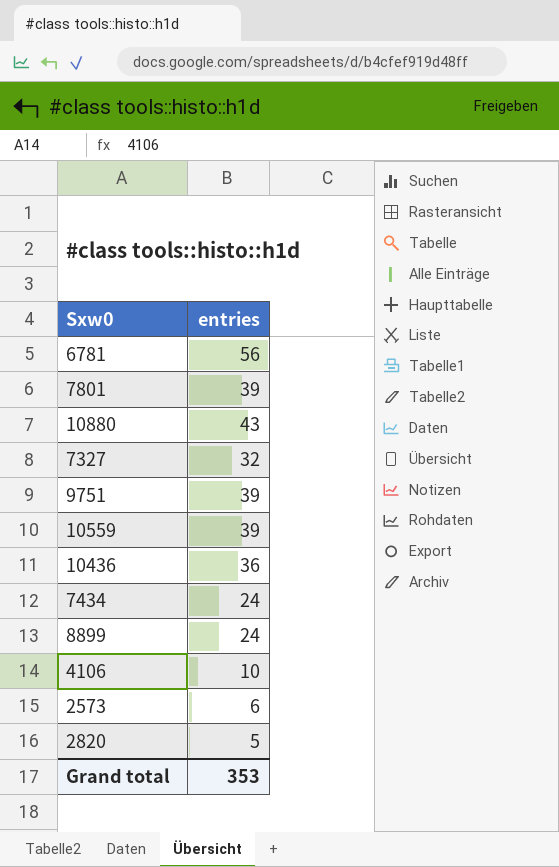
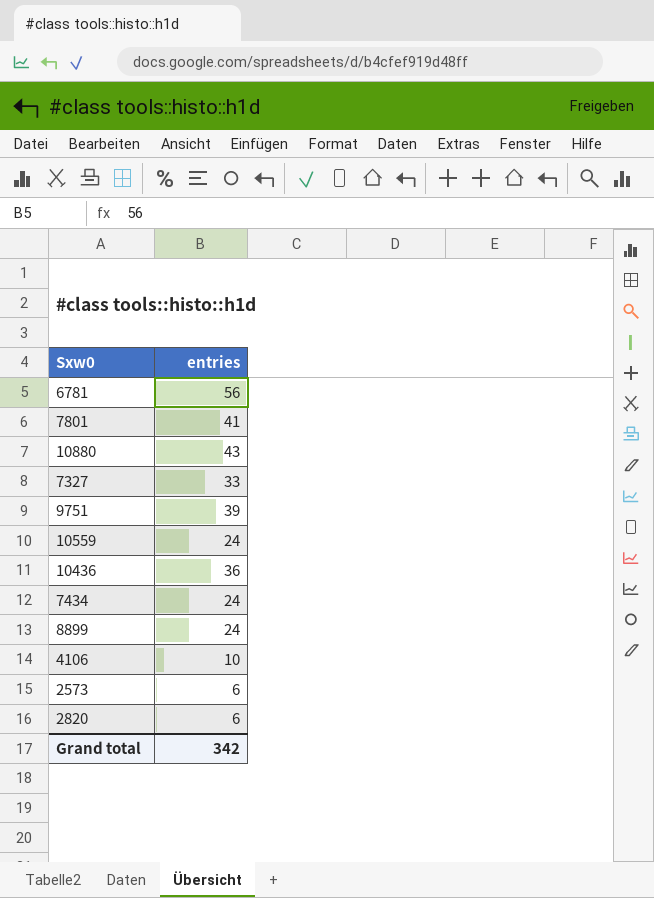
7801 | entries: 39 -> 41
7327 | entries: 32 -> 33
10559 | entries: 39 -> 24
2820 | entries: 5 -> 6
Grand total | entries: 353 -> 342

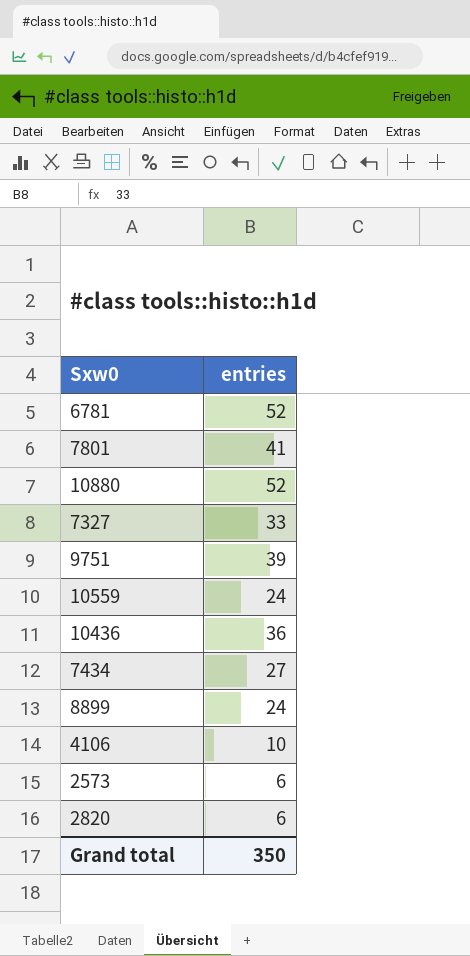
6781 | entries: 56 -> 52
10880 | entries: 43 -> 52
7434 | entries: 24 -> 27
Grand total | entries: 342 -> 350

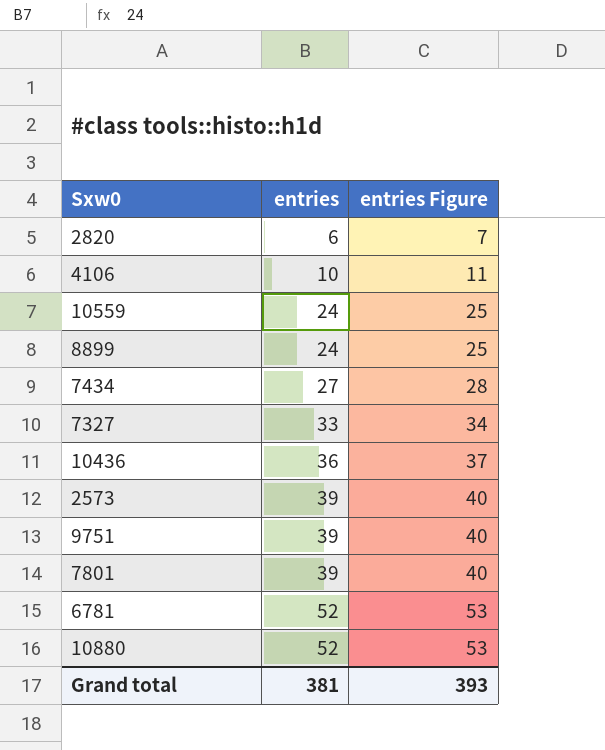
row order: none -> entries ascending
column entries Figure | formula: none -> [entries] + 1
2573 | entries: 6 -> 39
7801 | entries: 41 -> 39
Grand total | entries: 350 -> 381

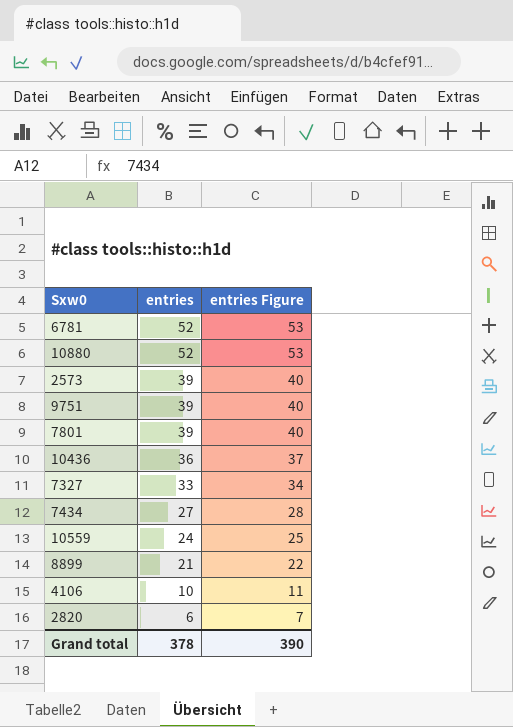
row order: entries ascending -> entries descending
8899 | entries: 24 -> 21
8899 | entries Figure: 25 -> 22
Grand total | entries: 381 -> 378
Grand total | entries Figure: 393 -> 390

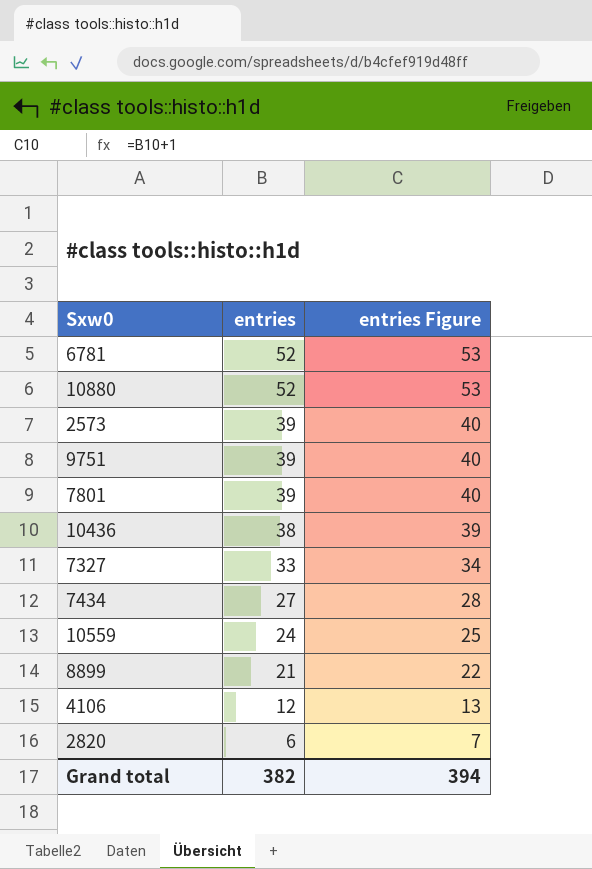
10436 | entries: 36 -> 38
10436 | entries Figure: 37 -> 39
4106 | entries: 10 -> 12
4106 | entries Figure: 11 -> 13
Grand total | entries: 378 -> 382
Grand total | entries Figure: 390 -> 394

